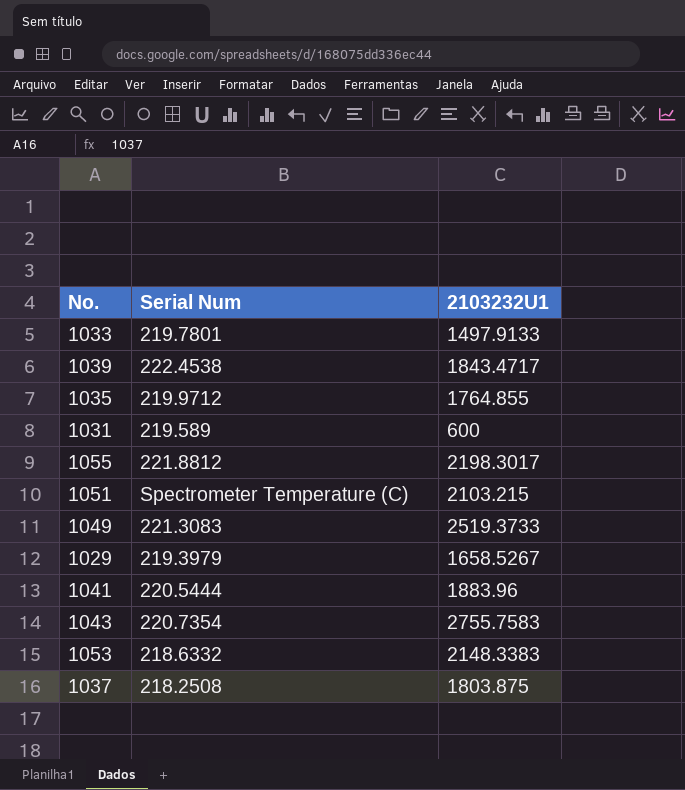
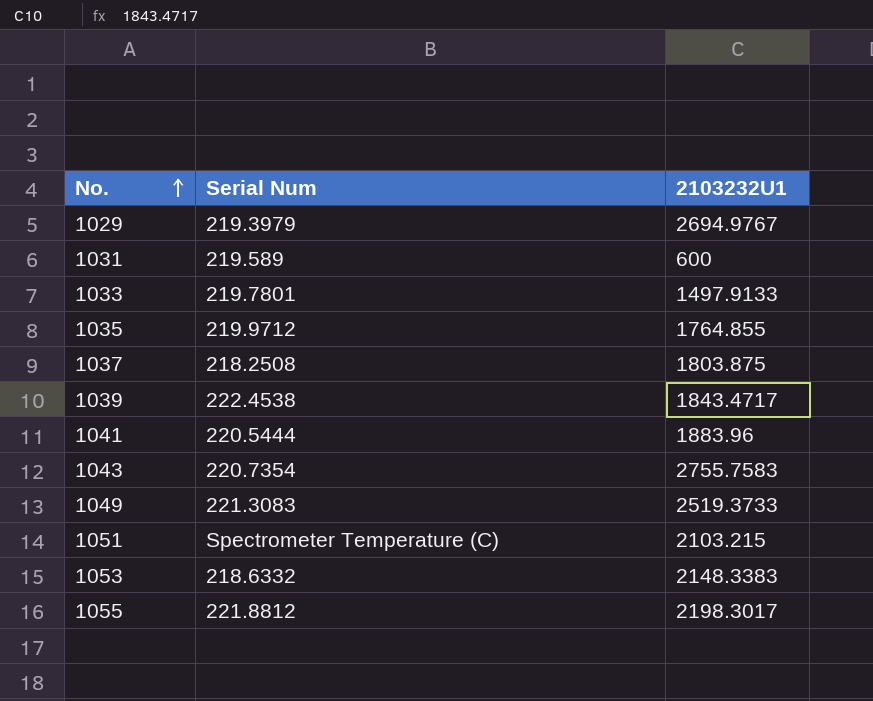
row order: none -> No. ascending
1029 | 2103232U1: 1658.5267 -> 2694.9767

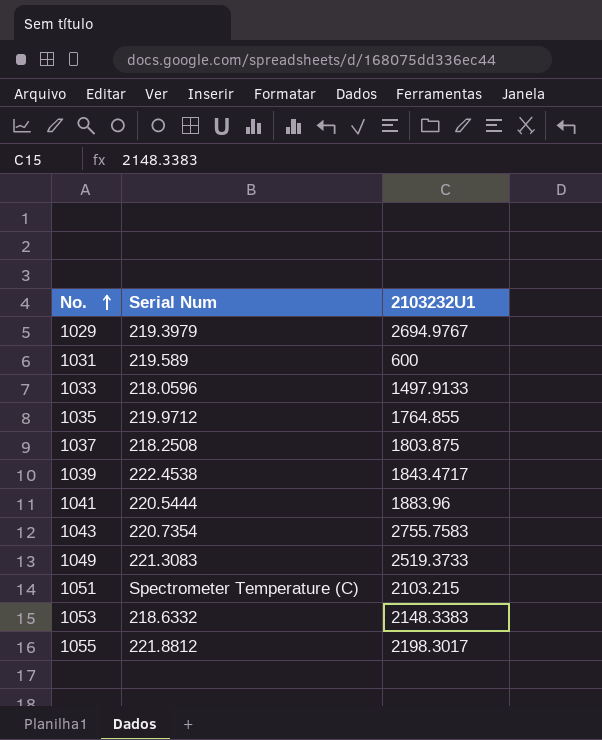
1033 | Serial Num: 219.7801 -> 218.0596

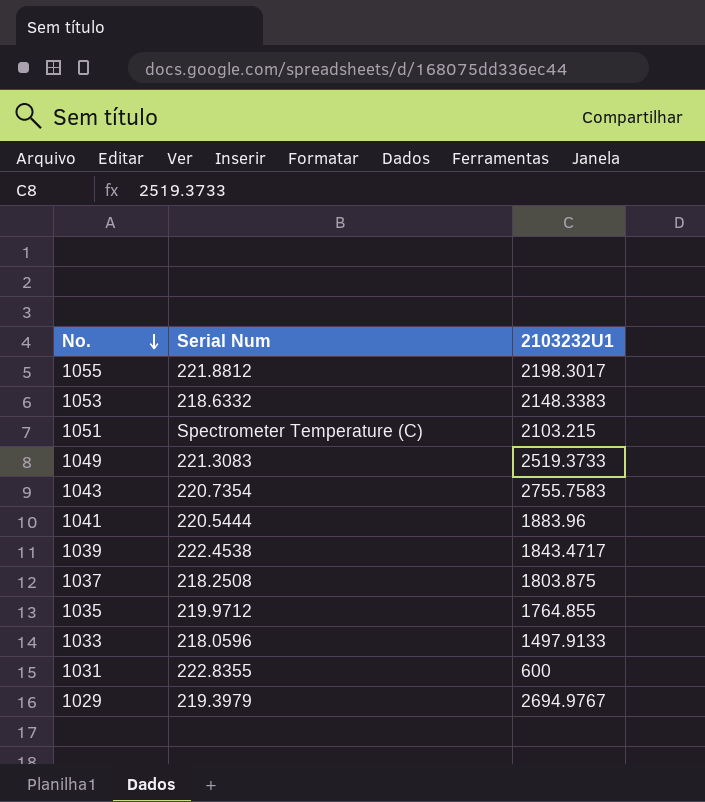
row order: No. ascending -> No. descending
1031 | Serial Num: 219.589 -> 222.8355

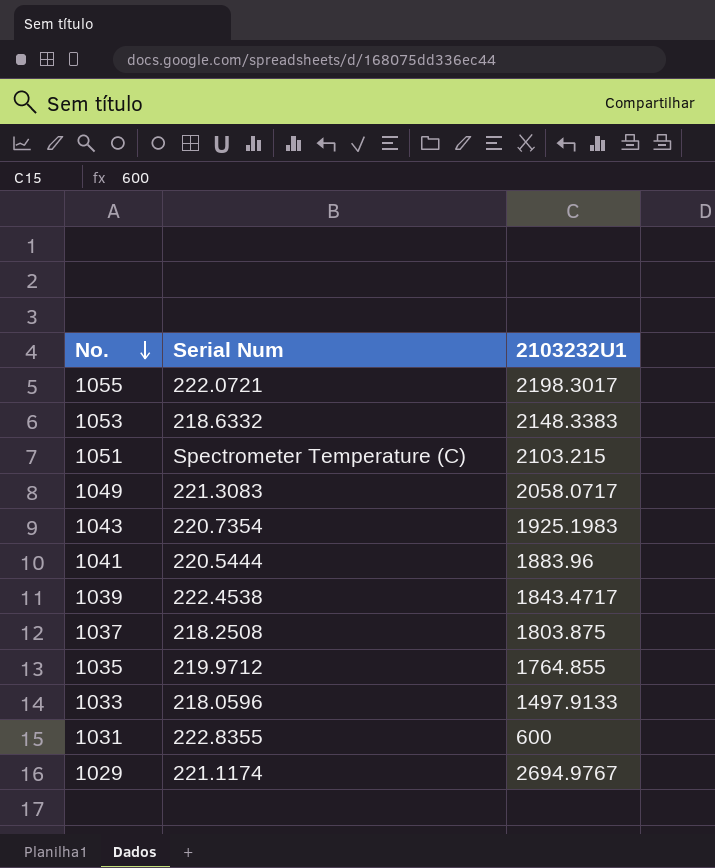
1055 | Serial Num: 221.8812 -> 222.0721
1049 | 2103232U1: 2519.3733 -> 2058.0717
1043 | 2103232U1: 2755.7583 -> 1925.1983
1029 | Serial Num: 219.3979 -> 221.1174

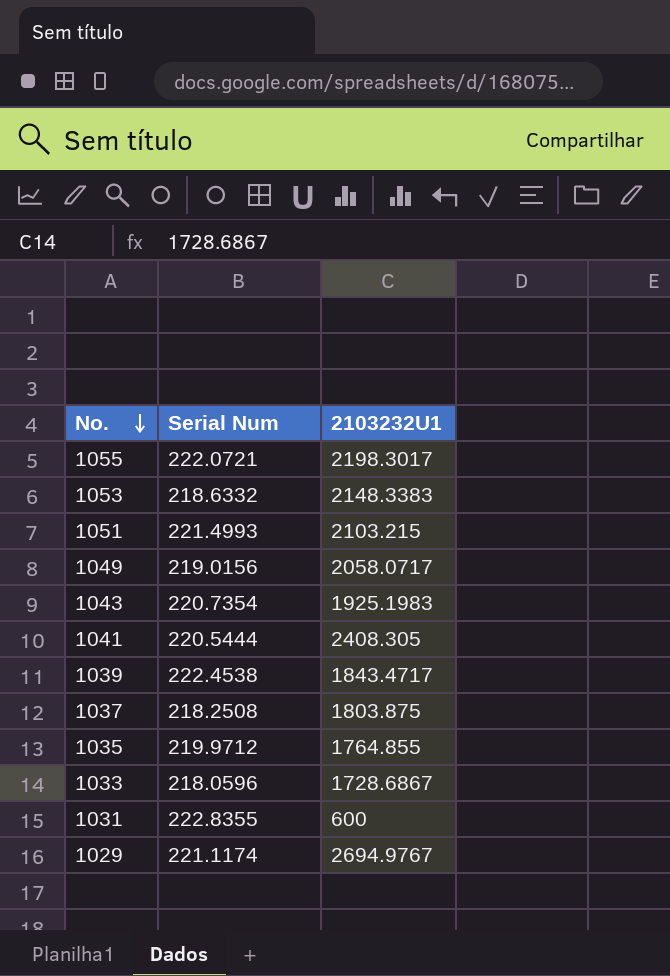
1051 | Serial Num: Spectrometer Temperature (C) -> 221.4993
1049 | Serial Num: 221.3083 -> 219.0156
1041 | 2103232U1: 1883.96 -> 2408.305
1033 | 2103232U1: 1497.9133 -> 1728.6867

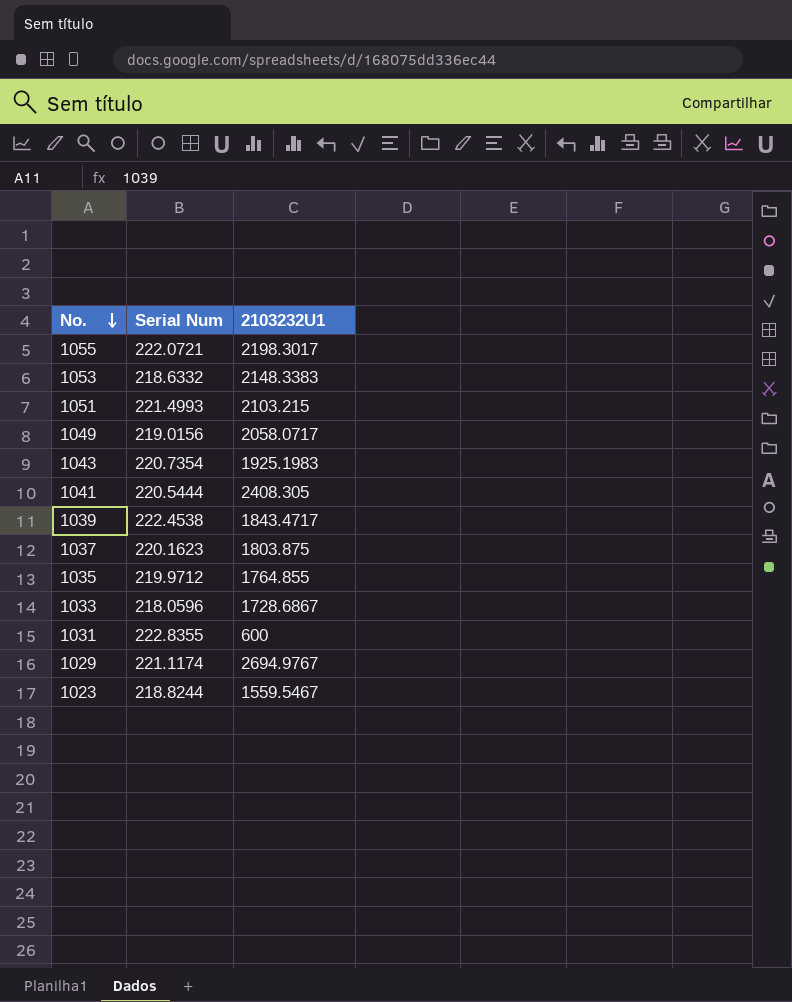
1037 | Serial Num: 218.2508 -> 220.1623
row 1023: none -> 218.8244 | 1559.5467

